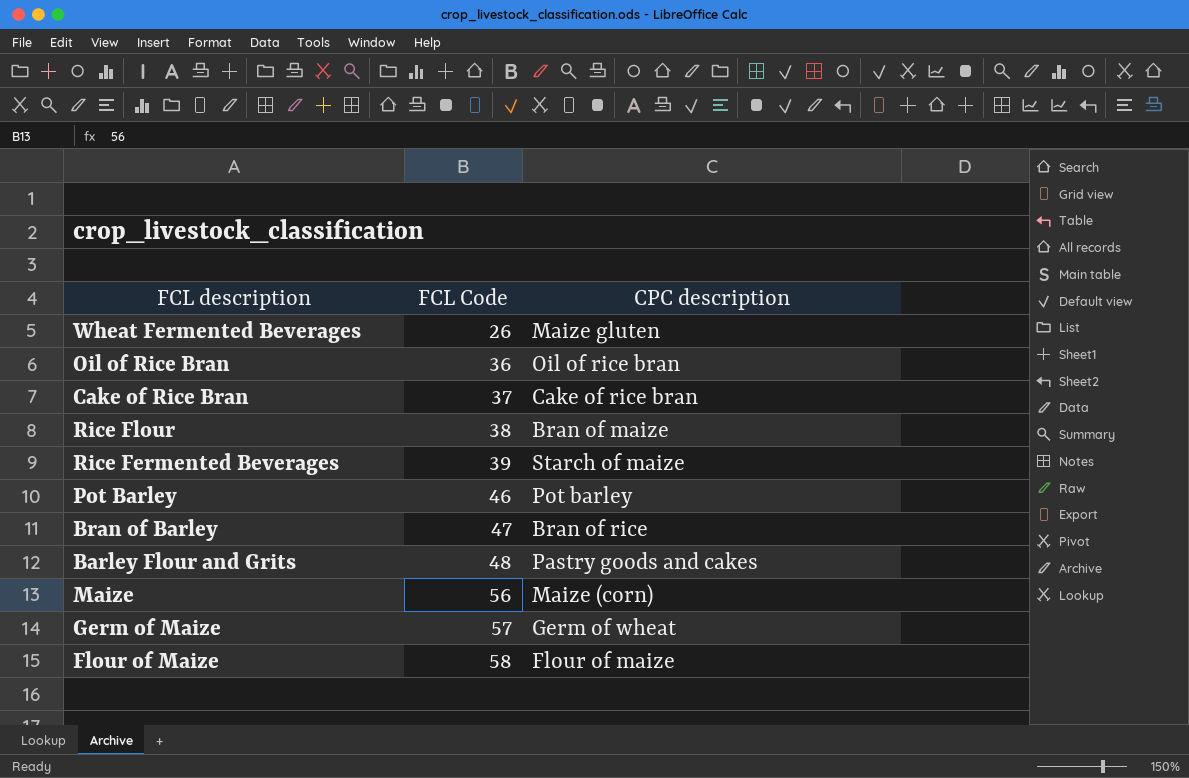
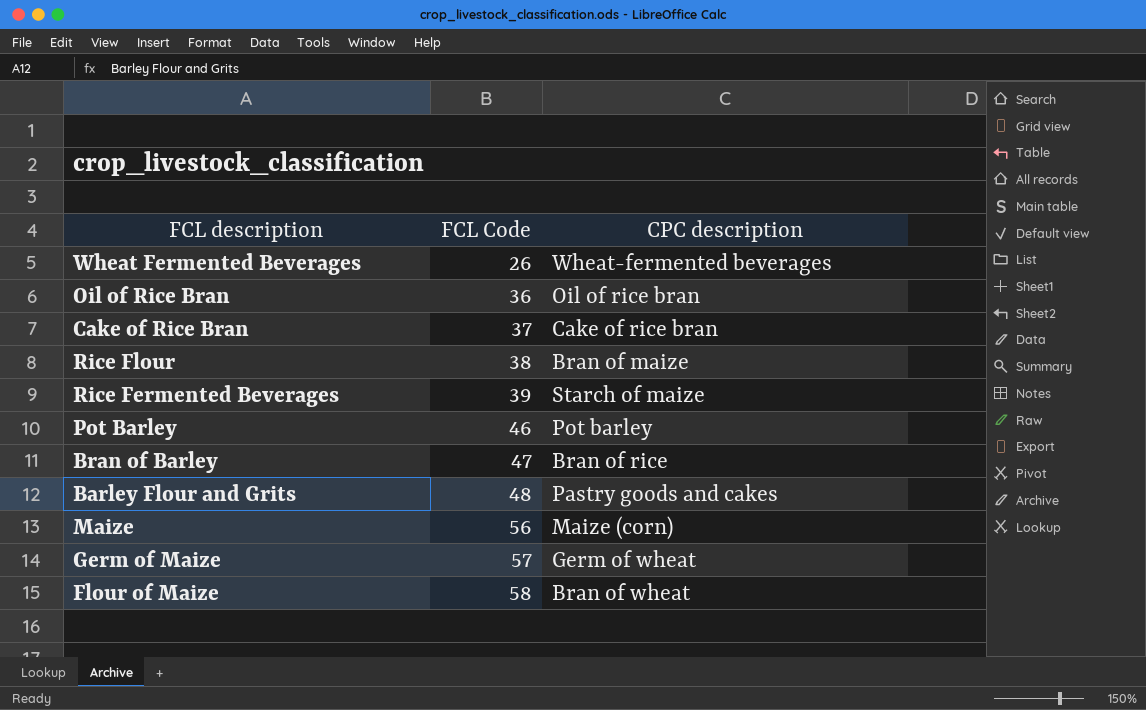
Wheat Fermented Beverages | CPC description: Maize gluten -> Wheat-fermented beverages
Flour of Maize | CPC description: Flour of maize -> Bran of wheat

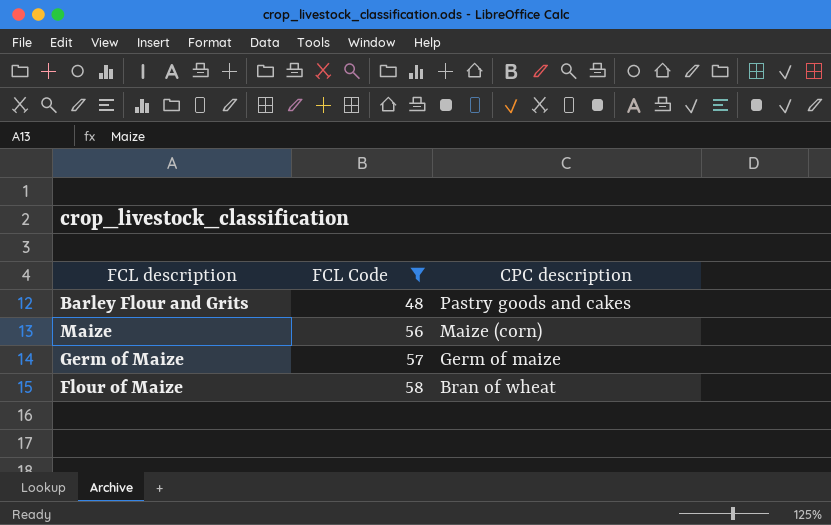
filter: none -> FCL Code >= 48
Germ of Maize | CPC description: Germ of wheat -> Germ of maize

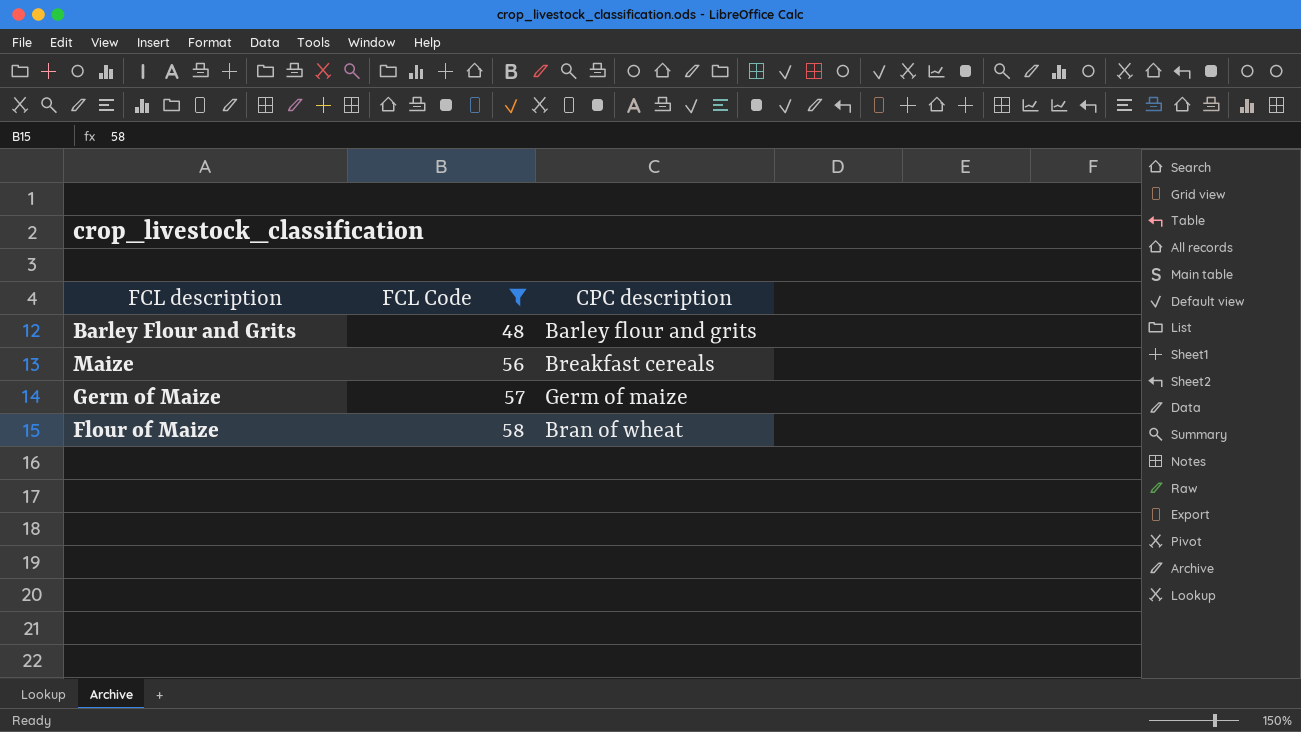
Barley Flour and Grits | CPC description: Pastry goods and cakes -> Barley flour and grits
Maize | CPC description: Maize (corn) -> Breakfast cereals

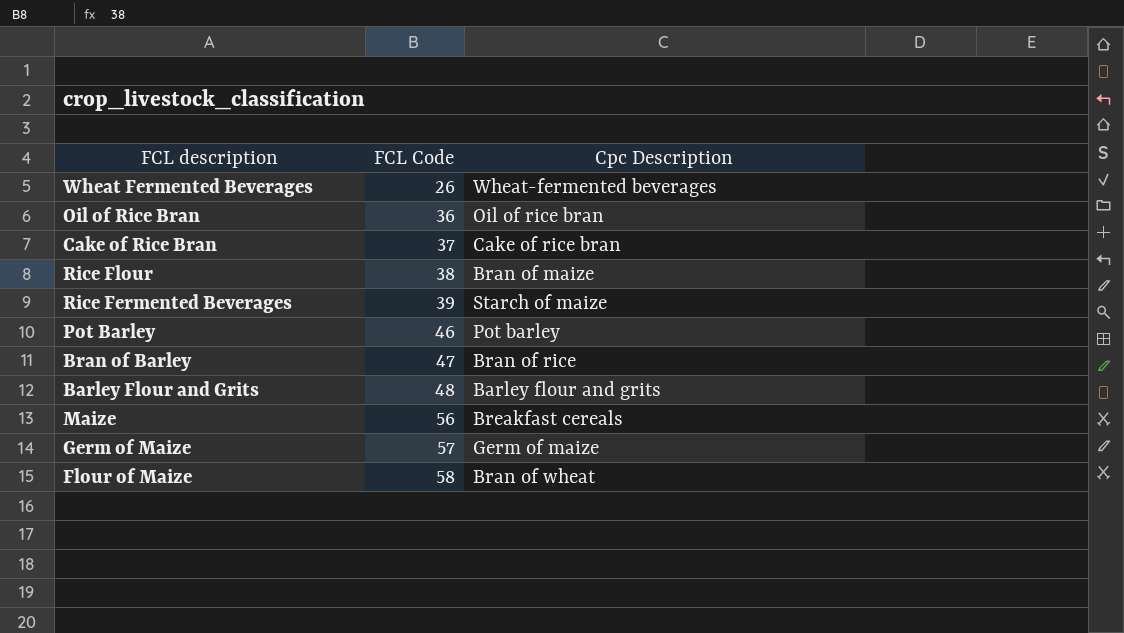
filter: FCL Code >= 48 -> none
column name: CPC description -> Cpc Description

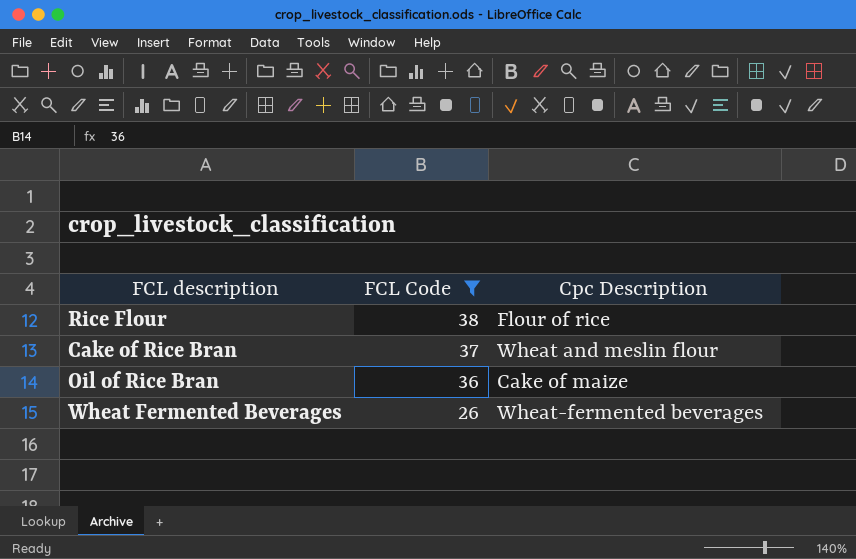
filter: none -> FCL Code <= 38
row order: FCL Code ascending -> FCL Code descending
Rice Flour | Cpc Description: Bran of maize -> Flour of rice
Cake of Rice Bran | Cpc Description: Cake of rice bran -> Wheat and meslin flour
Oil of Rice Bran | Cpc Description: Oil of rice bran -> Cake of maize

